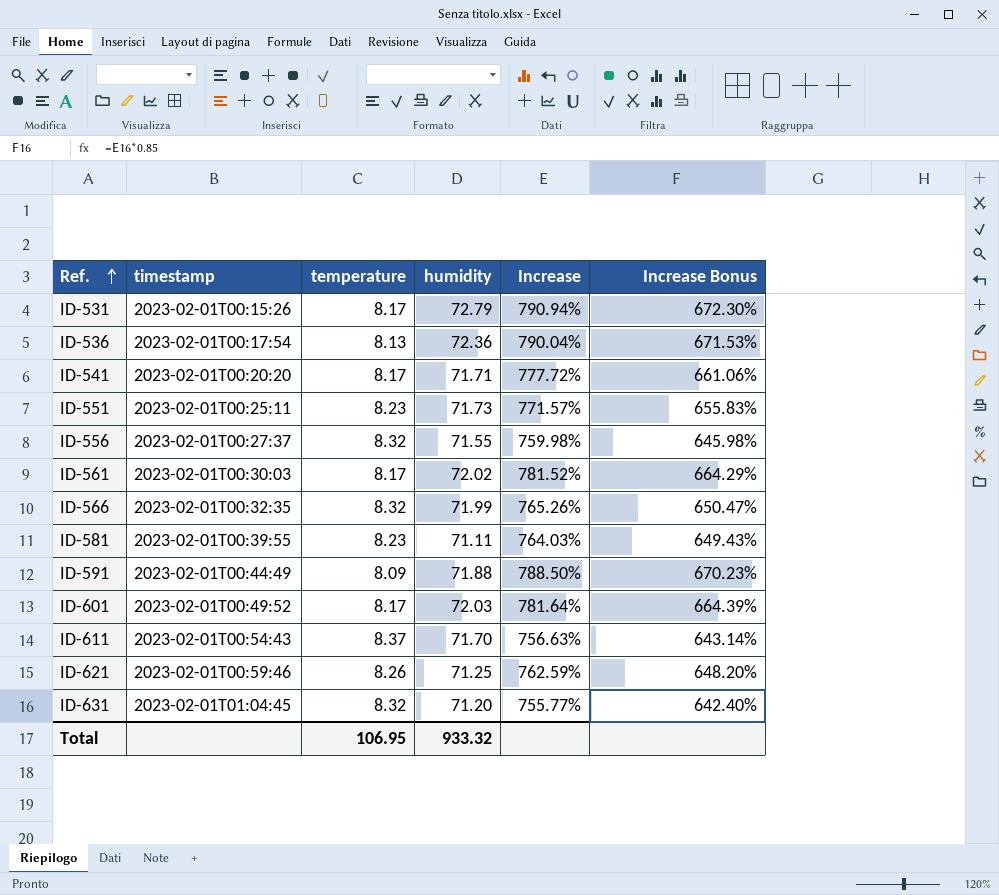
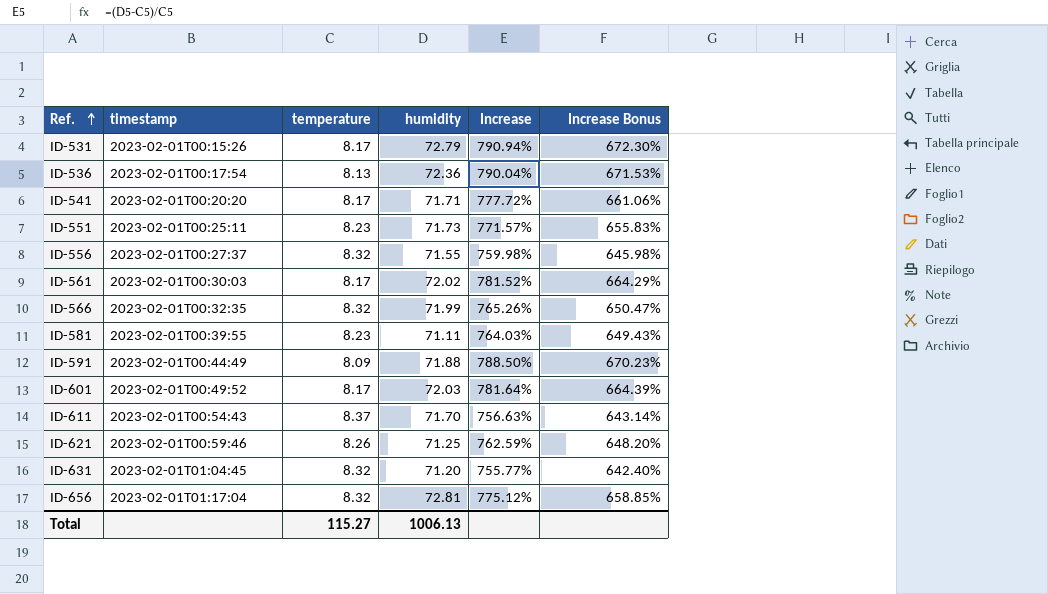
row ID-656: none -> 2023-02-01T01:17:04 | 8.32 | 72.81 | 775.12% | 658.85%
Total | temperature: 106.95 -> 115.27
Total | humidity: 933.32 -> 1006.13

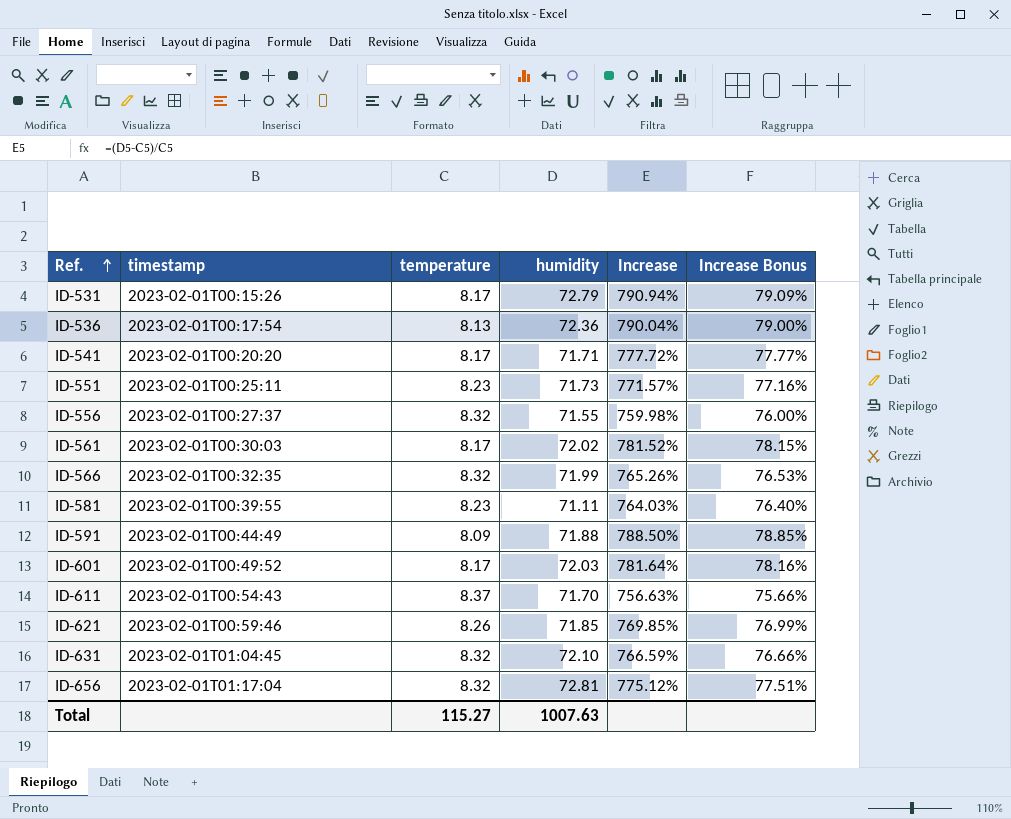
column Increase Bonus | formula: [Increase] * 0.85 -> [Increase] * 0.1
ID-621 | humidity: 71.25 -> 71.85
ID-621 | Increase: 762.59% -> 769.85%
ID-631 | humidity: 71.20 -> 72.10
ID-631 | Increase: 755.77% -> 766.59%
Total | humidity: 1006.13 -> 1007.63

